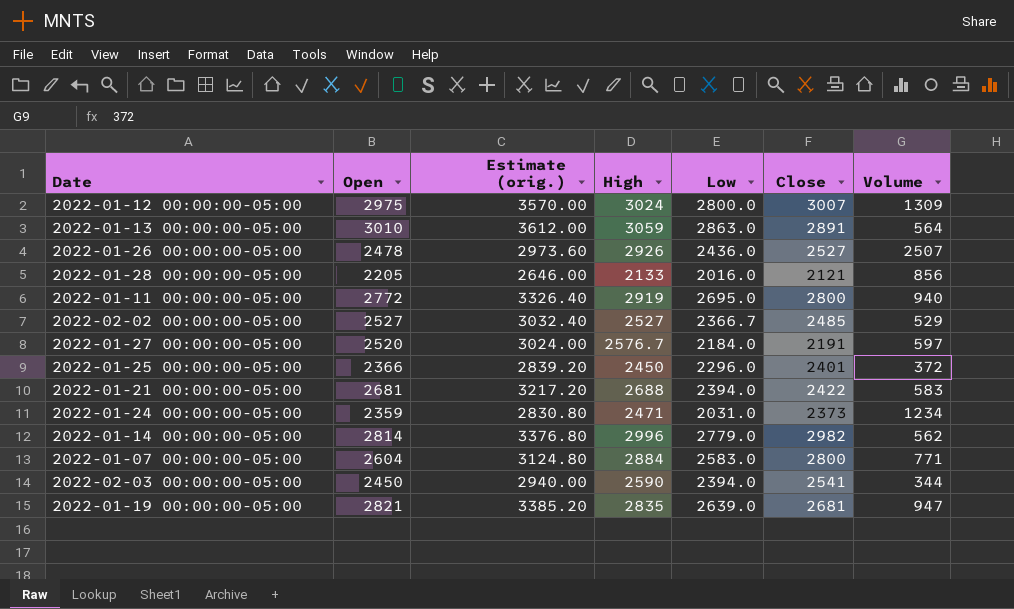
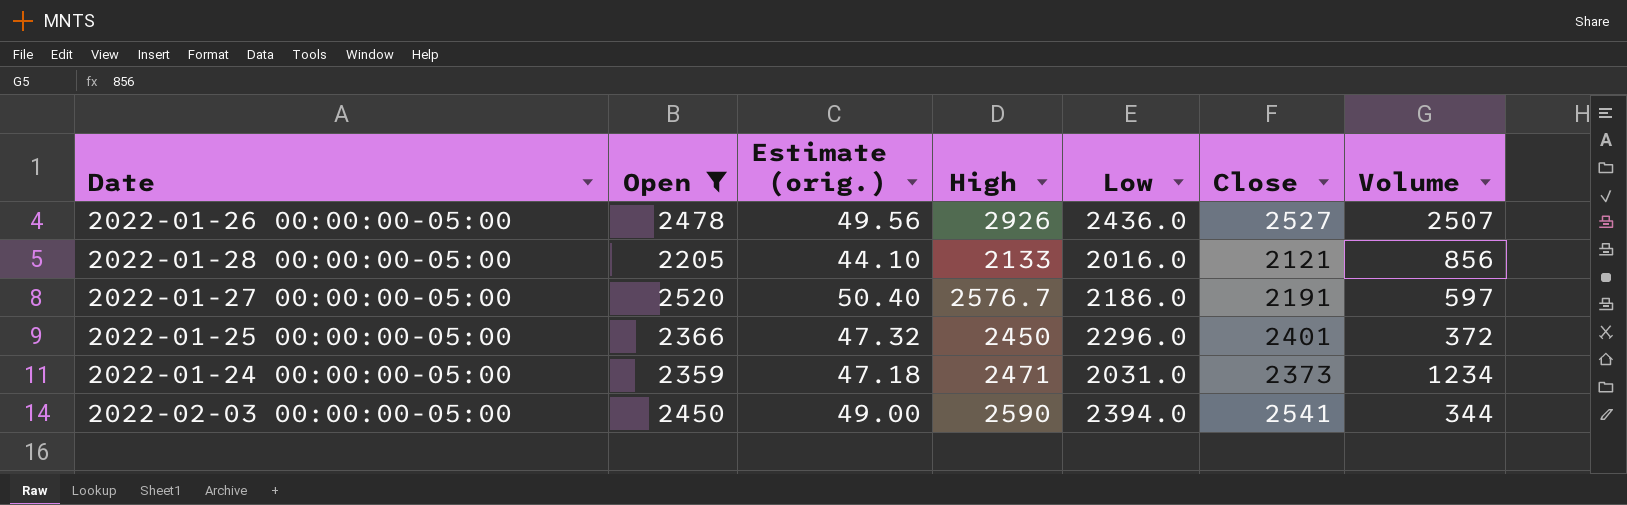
filter: none -> Open <= 2520
column Estimate (orig.) | formula: [Open] * 1.2 -> [Open] * 0.02
2022-01-27 00:00:00-05:00 | Low: 2184.0 -> 2186.0

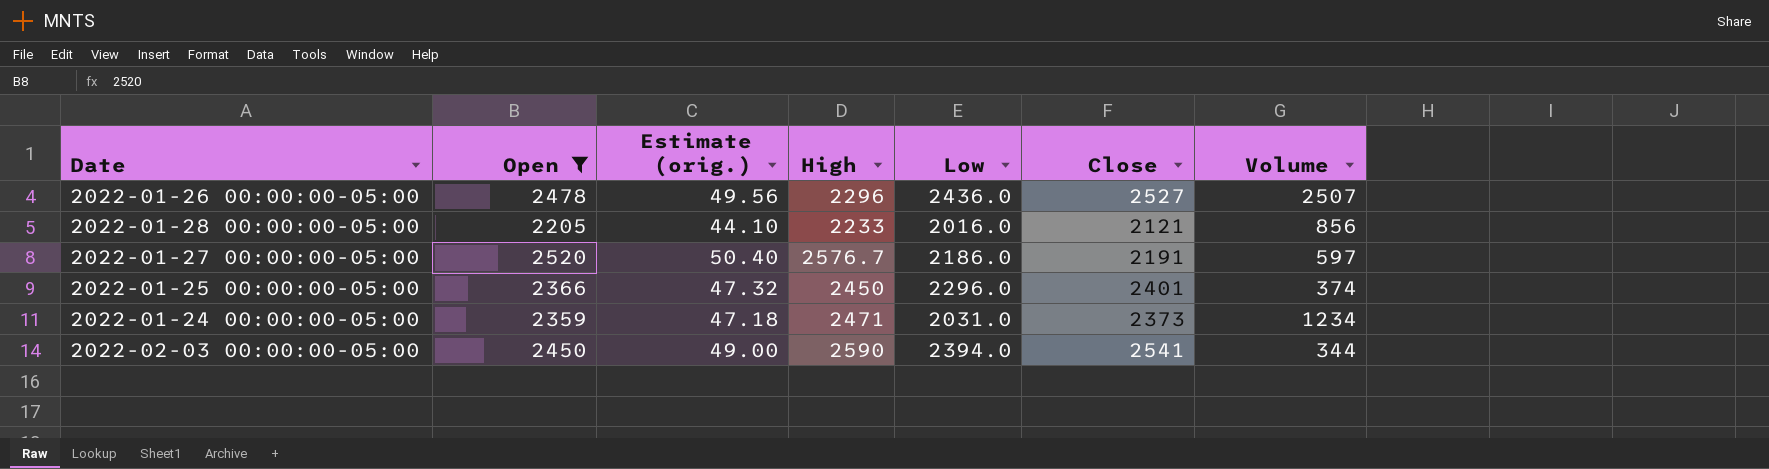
2022-01-26 00:00:00-05:00 | High: 2926 -> 2296
2022-01-28 00:00:00-05:00 | High: 2133 -> 2233
2022-01-25 00:00:00-05:00 | Volume: 372 -> 374

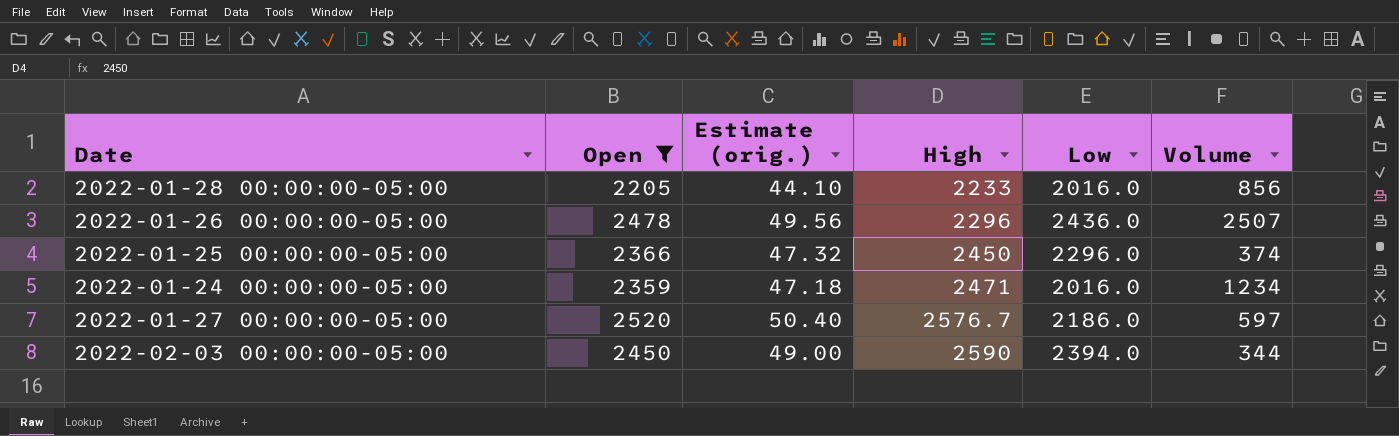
row order: none -> High ascending
column Close | position: 6 -> none
2022-01-24 00:00:00-05:00 | Low: 2031.0 -> 2016.0

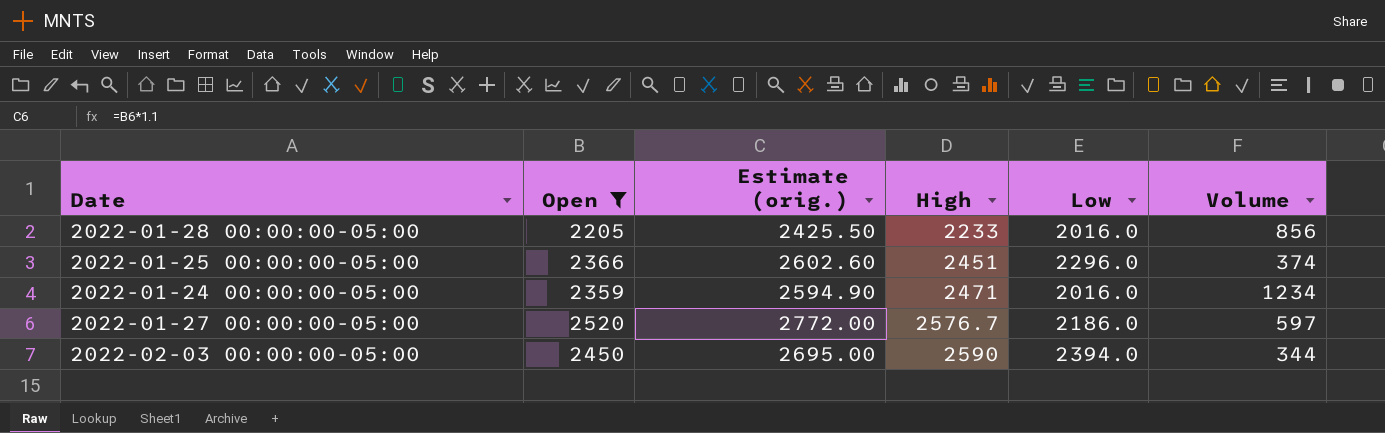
column Estimate (orig.) | formula: [Open] * 0.02 -> [Open] * 1.1
row 2022-01-26 00:00:00-05:00: 2478 | 49.56 | 2296 | 2436.0 | 2507 -> none
2022-01-25 00:00:00-05:00 | High: 2450 -> 2451

